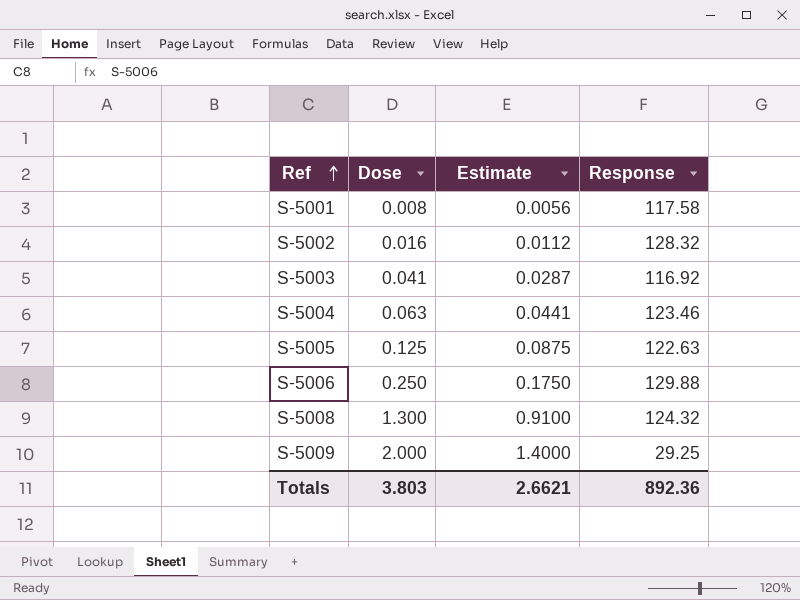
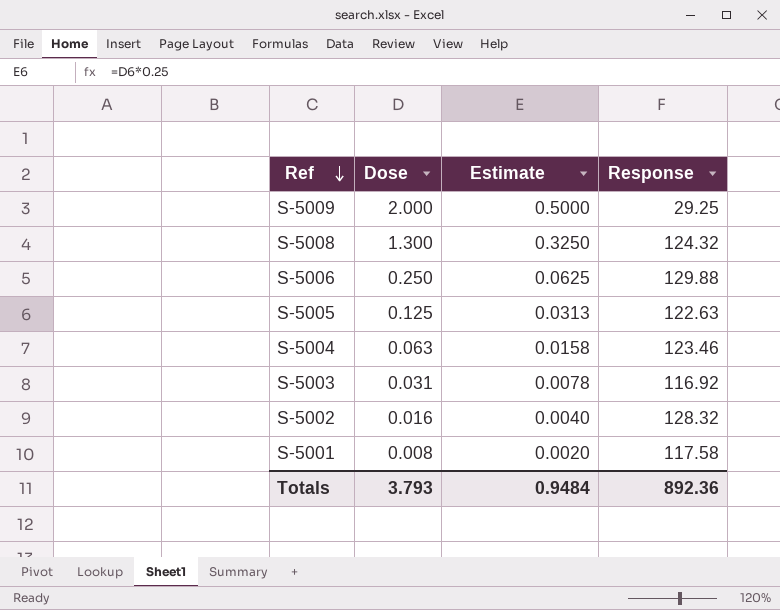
row order: Ref ascending -> Ref descending
column Estimate | formula: [Dose] * 0.7 -> [Dose] * 0.25
S-5003 | Dose: 0.041 -> 0.031
Totals | Dose: 3.803 -> 3.793
Totals | Estimate: 2.6621 -> 0.9484

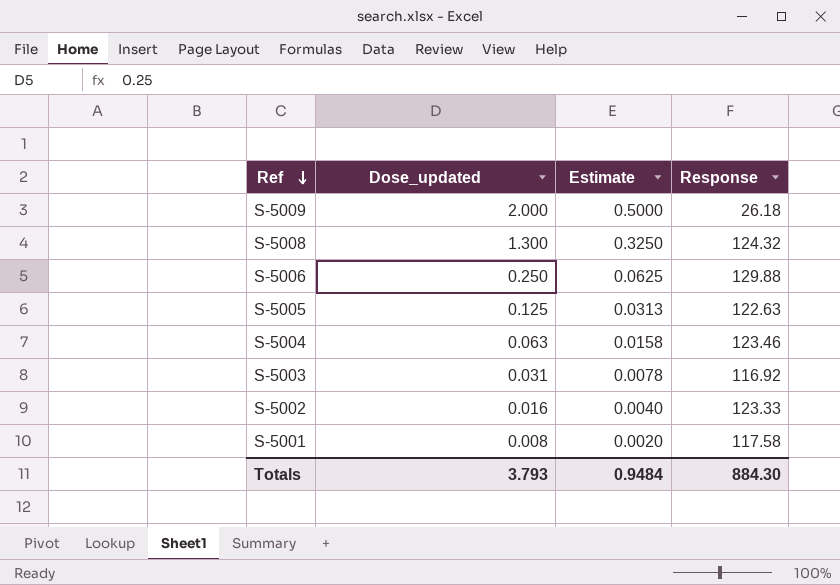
column name: Dose -> Dose_updated
S-5009 | Response: 29.25 -> 26.18
S-5002 | Response: 128.32 -> 123.33
Totals | Response: 892.36 -> 884.30

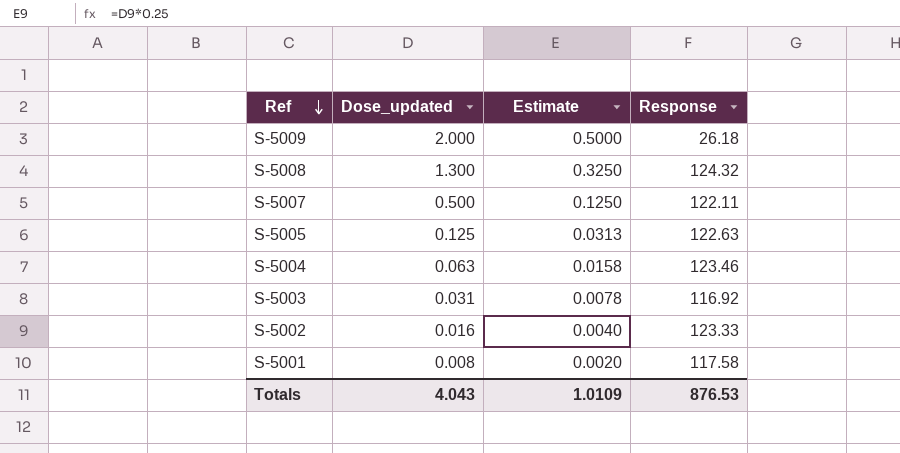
row S-5006: 0.250 | 0.0625 | 129.88 -> none
row S-5007: none -> 0.500 | 0.1250 | 122.11
Totals | Dose_updated: 3.793 -> 4.043
Totals | Estimate: 0.9484 -> 1.0109
Totals | Response: 884.30 -> 876.53

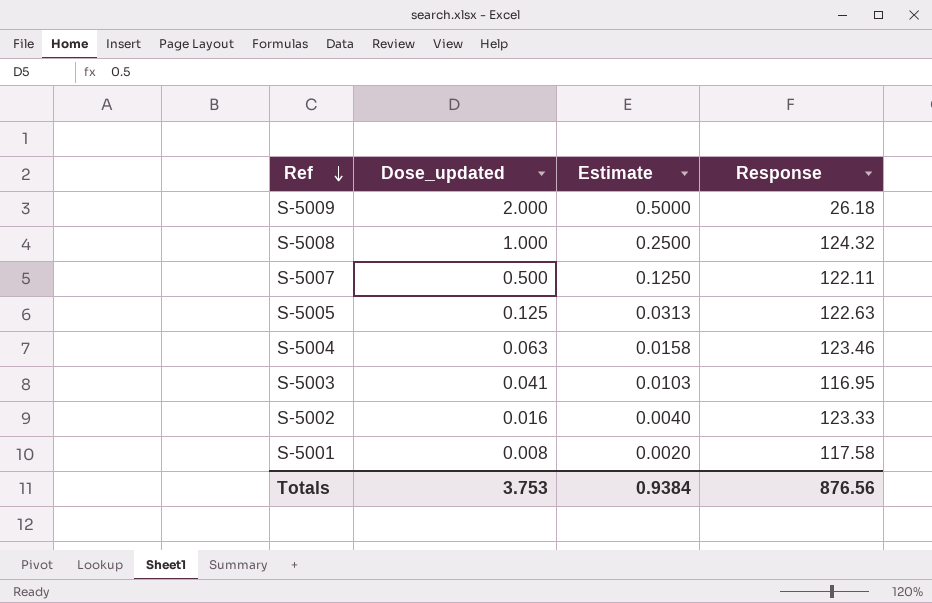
S-5008 | Dose_updated: 1.300 -> 1.000
S-5008 | Estimate: 0.3250 -> 0.2500
S-5003 | Dose_updated: 0.031 -> 0.041
S-5003 | Estimate: 0.0078 -> 0.0103
S-5003 | Response: 116.92 -> 116.95
Totals | Dose_updated: 4.043 -> 3.753
Totals | Estimate: 1.0109 -> 0.9384
Totals | Response: 876.53 -> 876.56

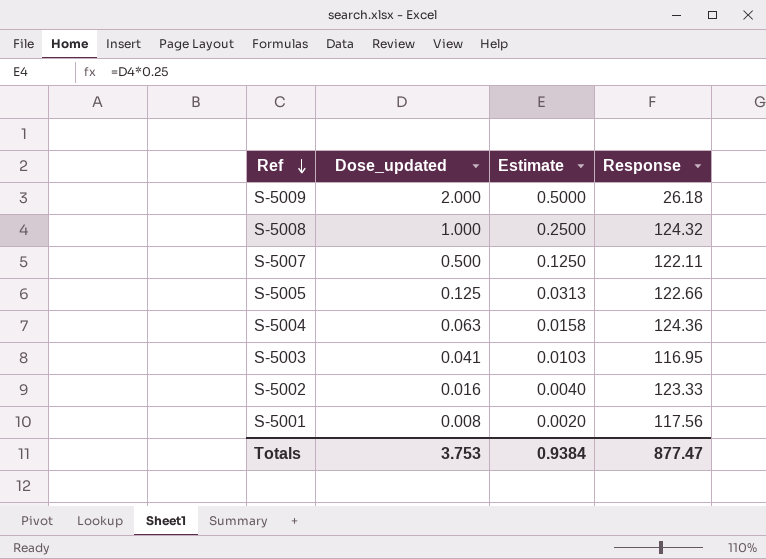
S-5005 | Response: 122.63 -> 122.66
S-5004 | Response: 123.46 -> 124.36
S-5001 | Response: 117.58 -> 117.56
Totals | Response: 876.56 -> 877.47

